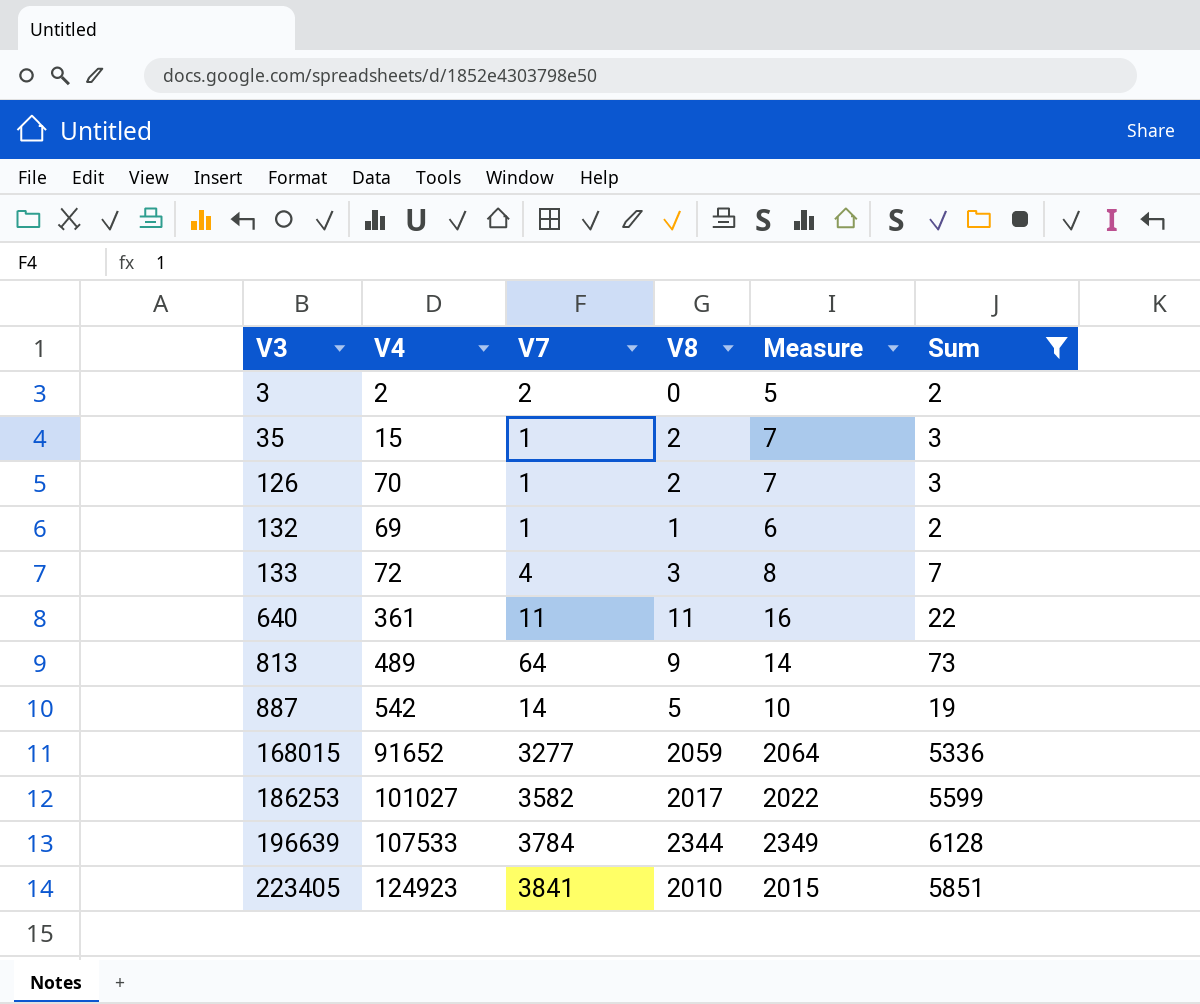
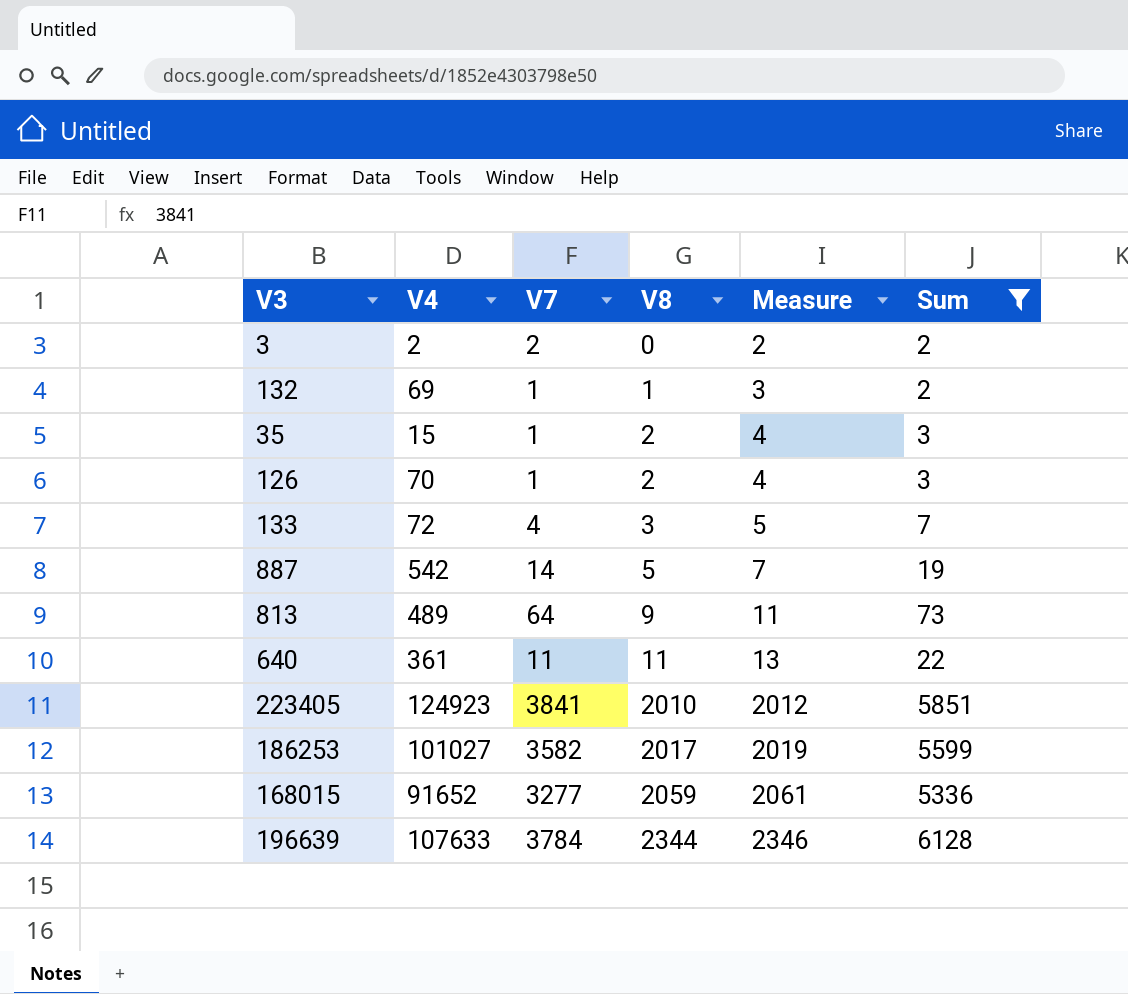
row order: V3 ascending -> V8 ascending
column Measure | formula: [V8] + 5 -> [V8] + 2
196639 | V4: 107533 -> 107633

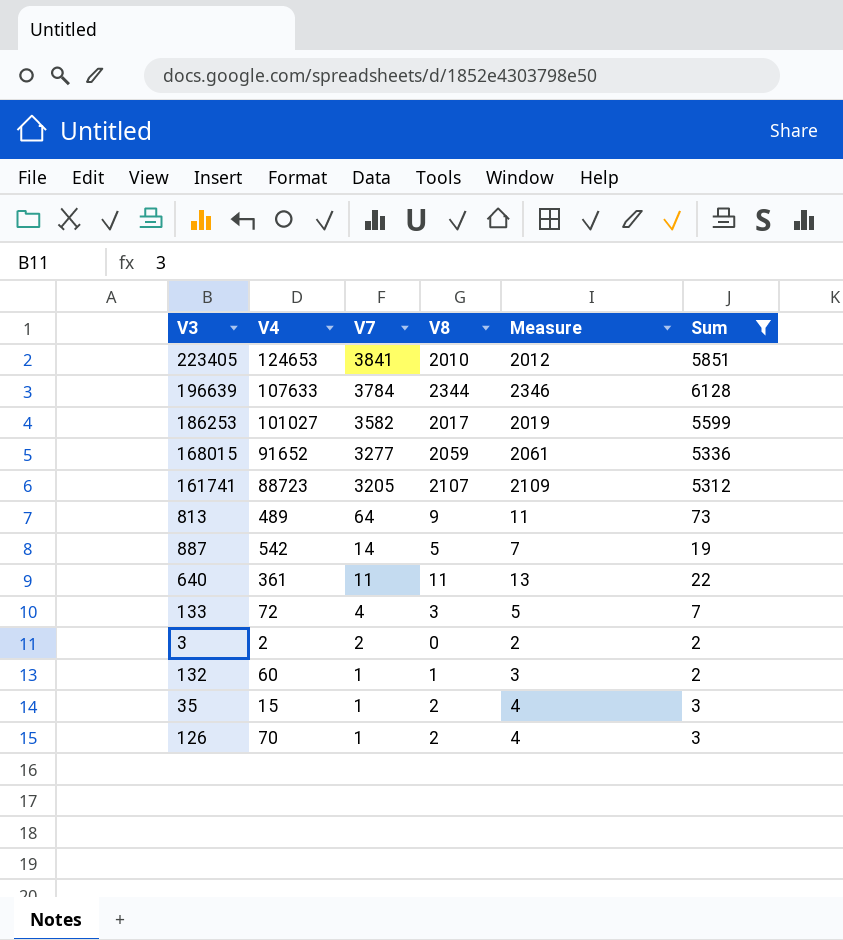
row order: V8 ascending -> V7 descending
223405 | V4: 124923 -> 124653
row 161741: none -> 88723 | 3205 | 2107 | 2109 | 5312
132 | V4: 69 -> 60

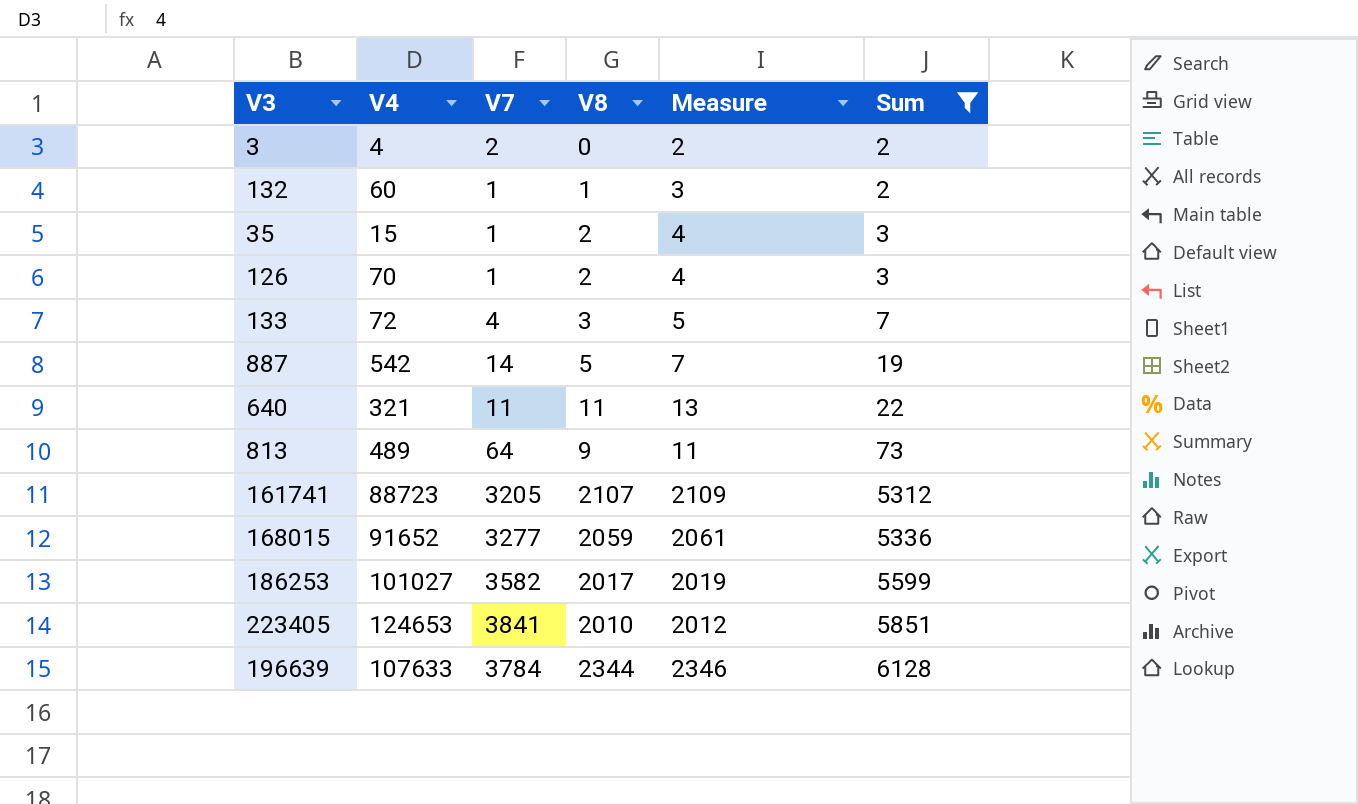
row order: V7 descending -> Sum ascending
3 | V4: 2 -> 4
640 | V4: 361 -> 321

